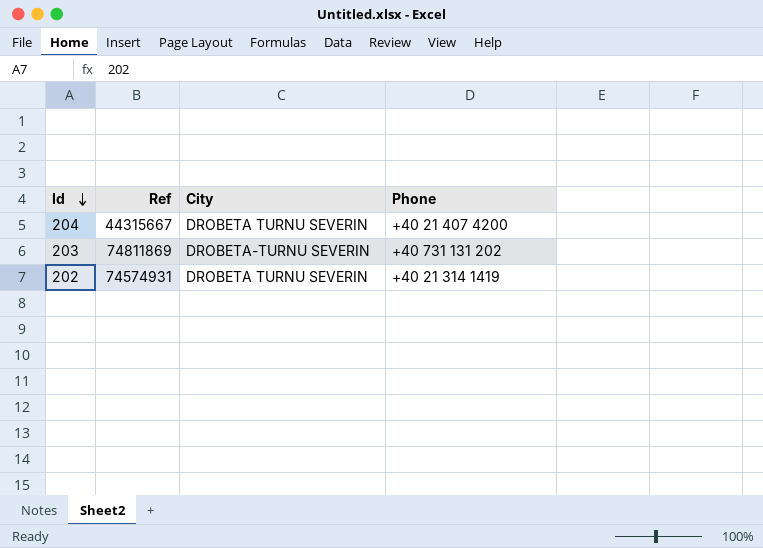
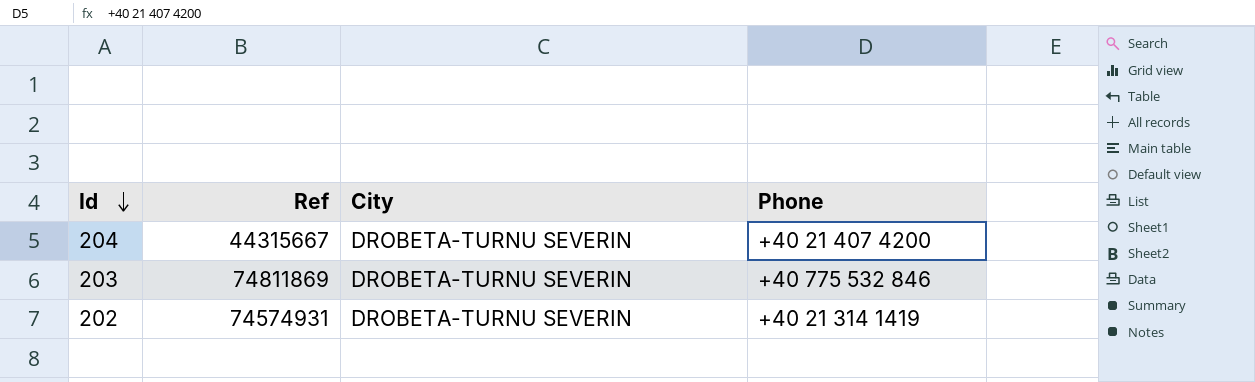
204 | City: DROBETA TURNU SEVERIN -> DROBETA-TURNU SEVERIN
203 | Phone: +40 731 131 202 -> +40 775 532 846
202 | City: DROBETA TURNU SEVERIN -> DROBETA-TURNU SEVERIN

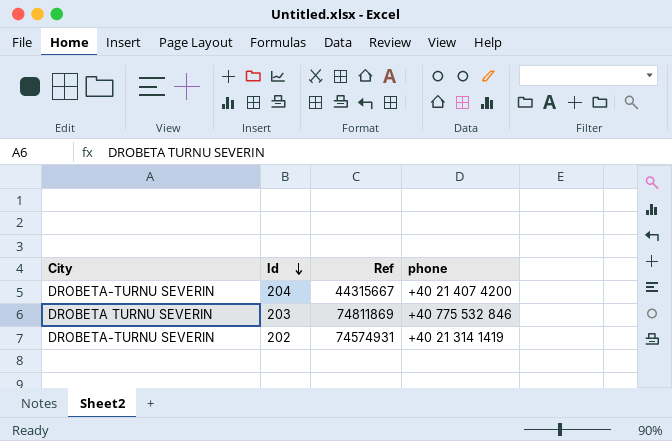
column City | position: 3 -> 1
column name: Phone -> phone
203 | City: DROBETA-TURNU SEVERIN -> DROBETA TURNU SEVERIN

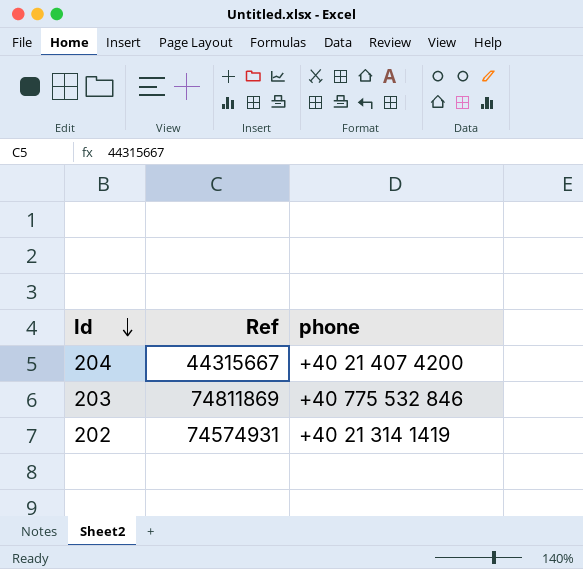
column City | position: 1 -> none

